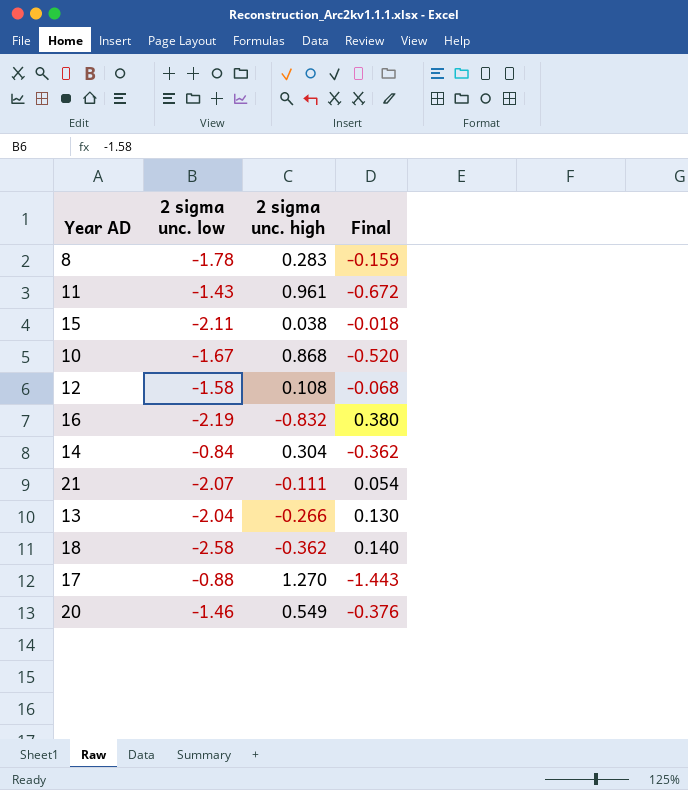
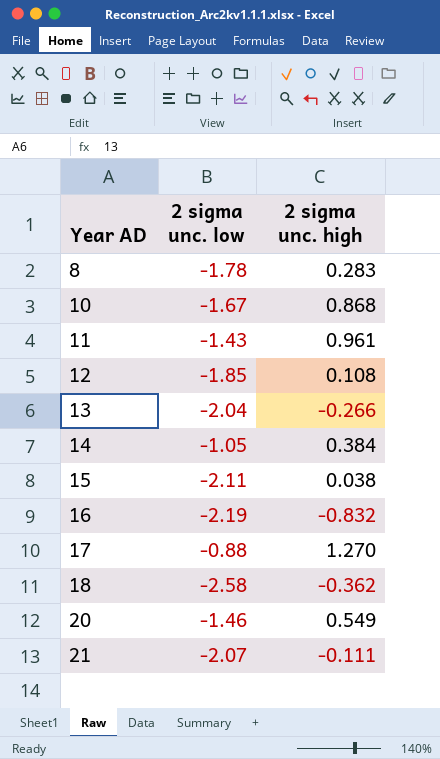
row order: none -> Year AD ascending
column Final | formula: [2 sigma unc. high] / [2 sigma unc. low] -> none
12 | 2 sigma unc. low: -1.58 -> -1.85
14 | 2 sigma unc. low: -0.84 -> -1.05
14 | 2 sigma unc. high: 0.304 -> 0.384

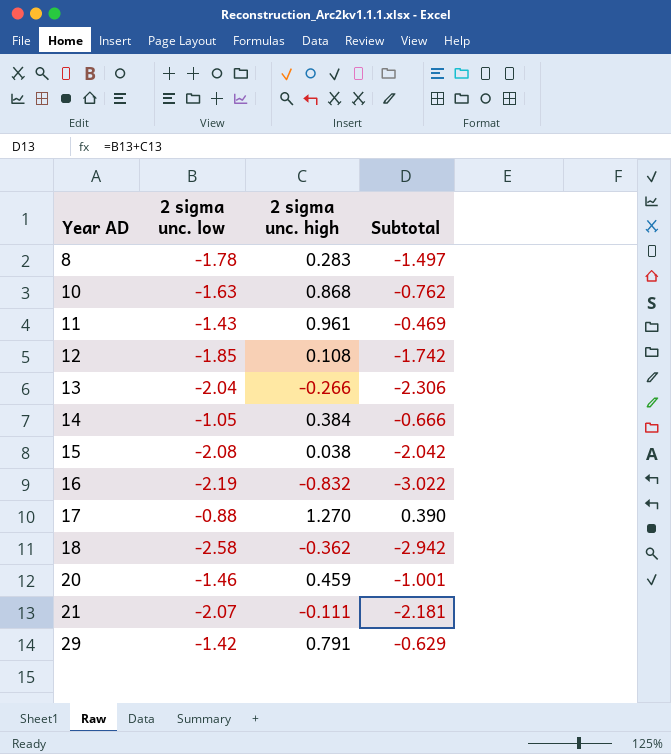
column Subtotal | formula: none -> [2 sigma unc. low] + [2 sigma unc. high]
10 | 2 sigma unc. low: -1.67 -> -1.63
15 | 2 sigma unc. low: -2.11 -> -2.08
20 | 2 sigma unc. high: 0.549 -> 0.459
row 29: none -> -1.42 | 0.791 | -0.629

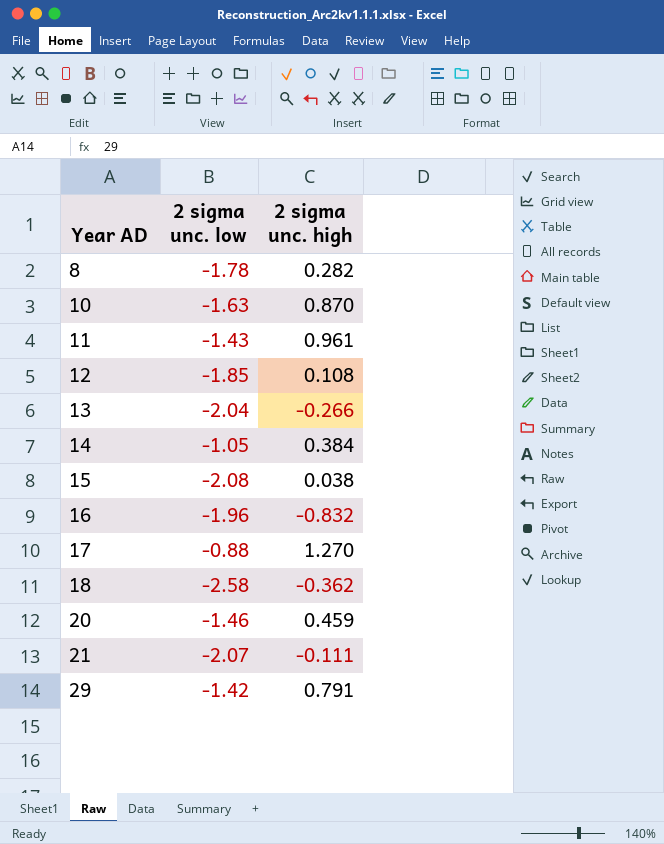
column Subtotal | formula: [2 sigma unc. low] + [2 sigma unc. high] -> none
8 | 2 sigma unc. high: 0.283 -> 0.282
10 | 2 sigma unc. high: 0.868 -> 0.870
16 | 2 sigma unc. low: -2.19 -> -1.96

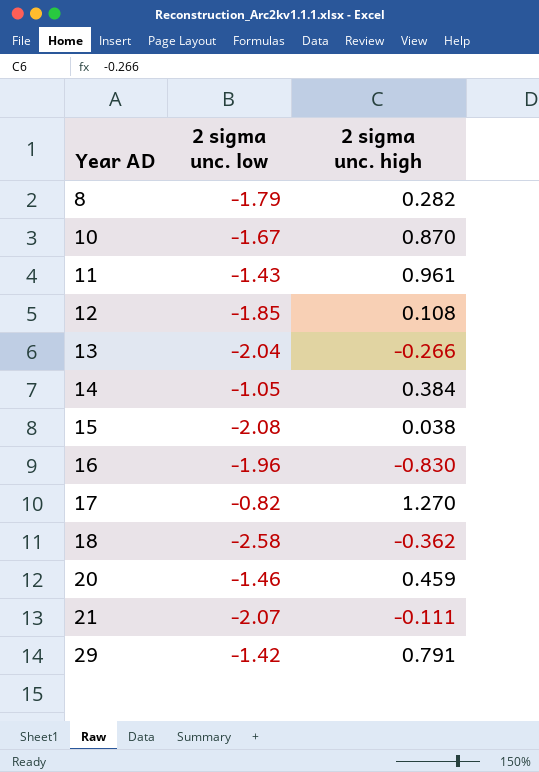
8 | 2 sigma unc. low: -1.78 -> -1.79
10 | 2 sigma unc. low: -1.63 -> -1.67
16 | 2 sigma unc. high: -0.832 -> -0.830
17 | 2 sigma unc. low: -0.88 -> -0.82

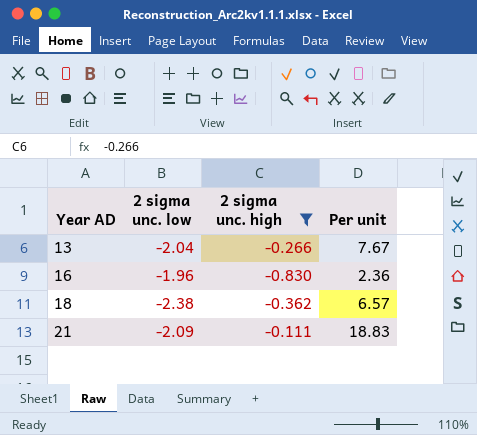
filter: none -> 2 sigma unc. high <= -0.111
column Per unit | formula: none -> [2 sigma unc. low] / [2 sigma unc. high]
18 | 2 sigma unc. low: -2.58 -> -2.38
21 | 2 sigma unc. low: -2.07 -> -2.09

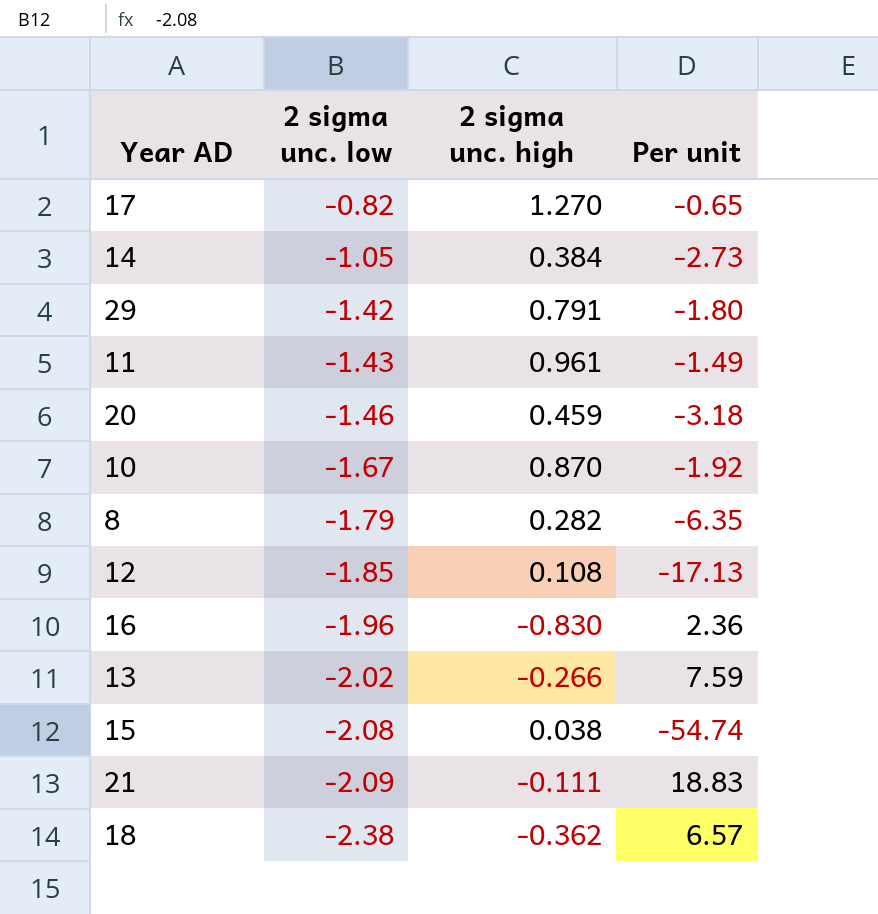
filter: 2 sigma unc. high <= -0.111 -> none
row order: Year AD ascending -> 2 sigma unc. low descending
13 | 2 sigma unc. low: -2.04 -> -2.02
13 | Per unit: 7.67 -> 7.59

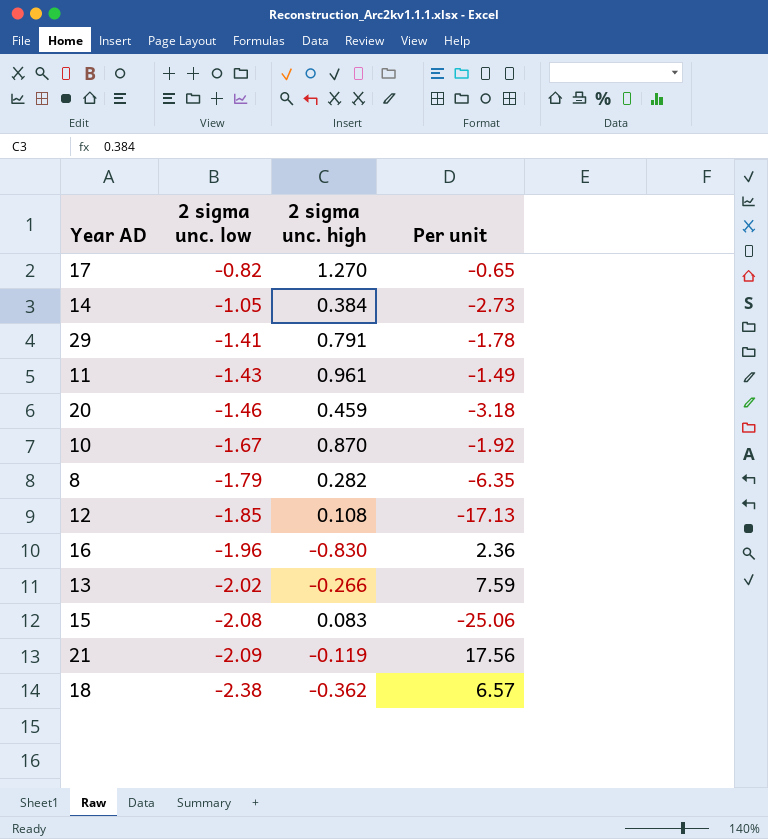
29 | 2 sigma unc. low: -1.42 -> -1.41
29 | Per unit: -1.80 -> -1.78
15 | 2 sigma unc. high: 0.038 -> 0.083
15 | Per unit: -54.74 -> -25.06
21 | 2 sigma unc. high: -0.111 -> -0.119
21 | Per unit: 18.83 -> 17.56

